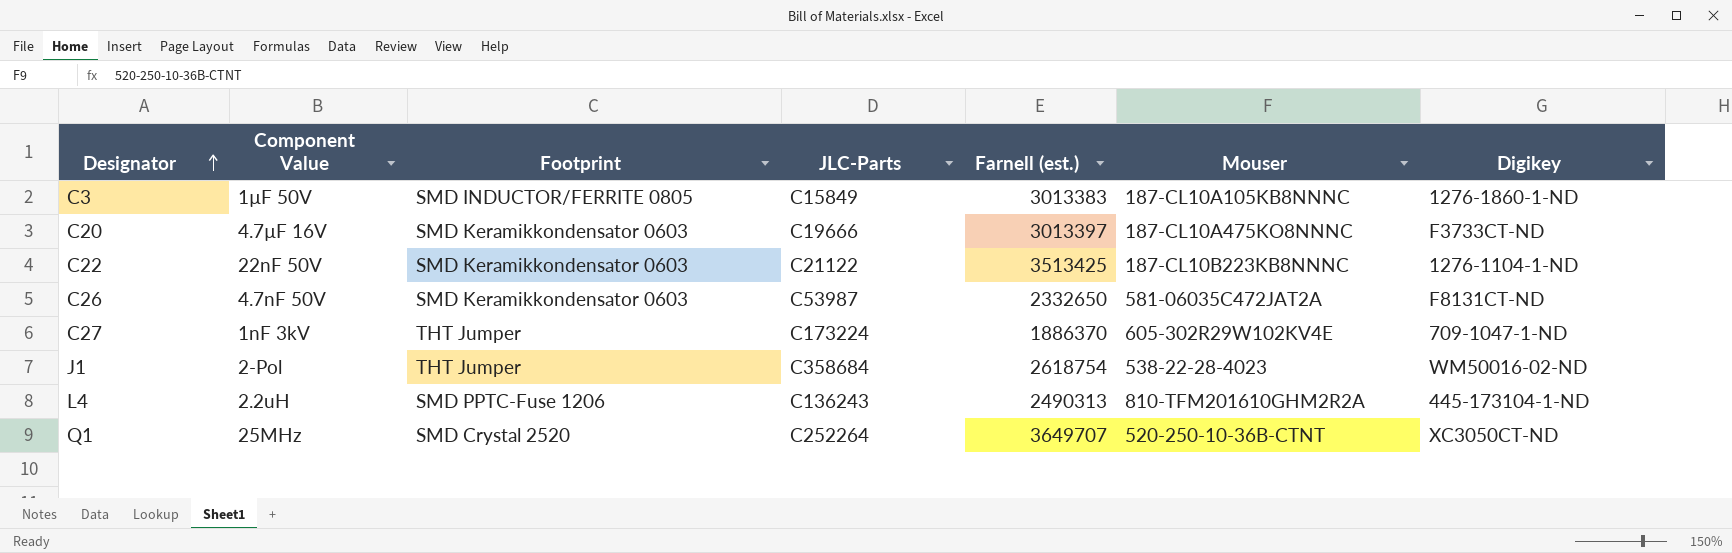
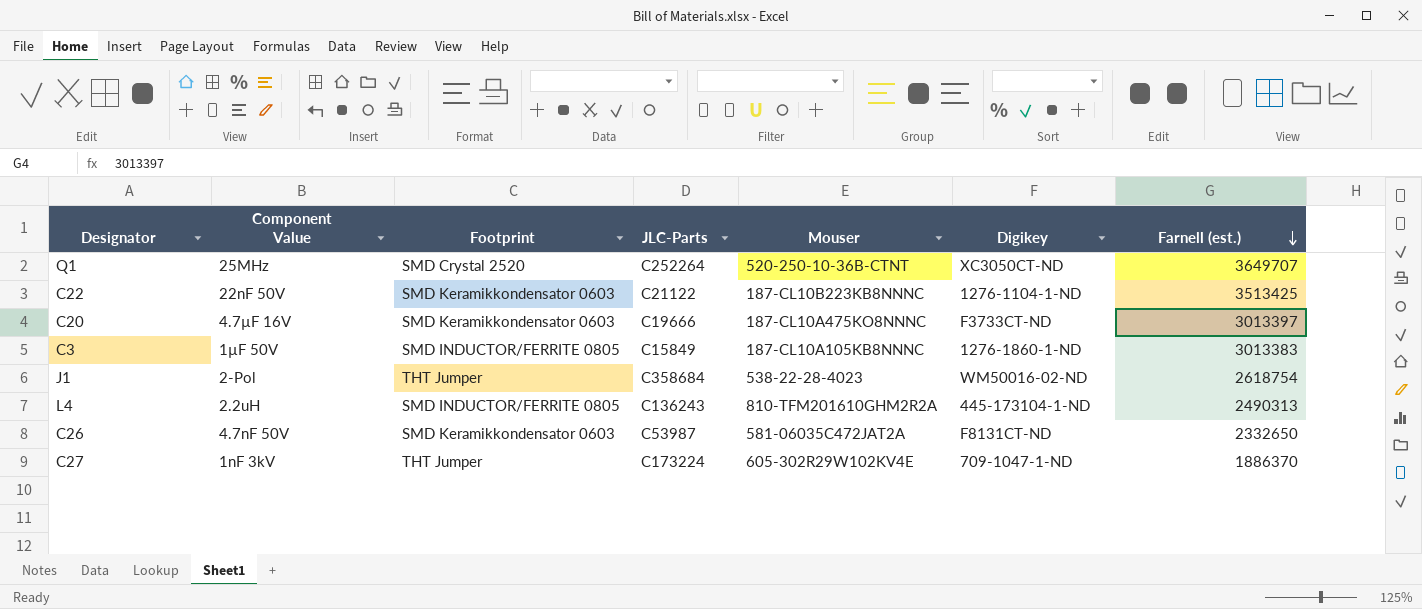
row order: Designator ascending -> Farnell (est.) descending
column Farnell (est.) | position: 5 -> 7
L4 | Footprint: SMD PPTC-Fuse 1206 -> SMD INDUCTOR/FERRITE 0805

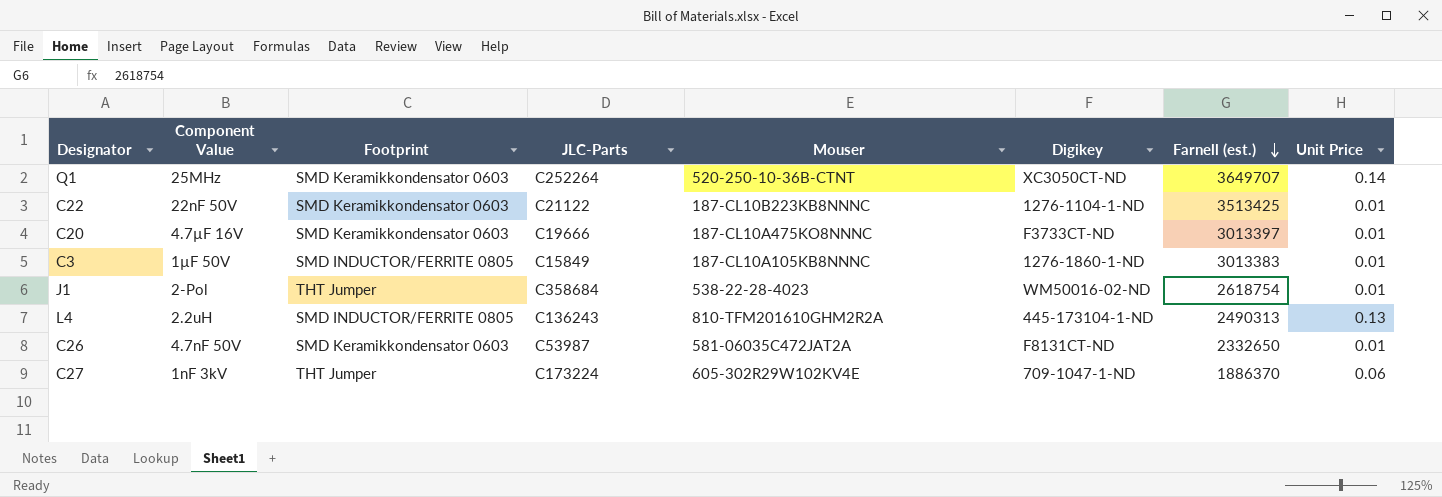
column Unit Price | position: none -> 8
Q1 | Footprint: SMD Crystal 2520 -> SMD Keramikkondensator 0603

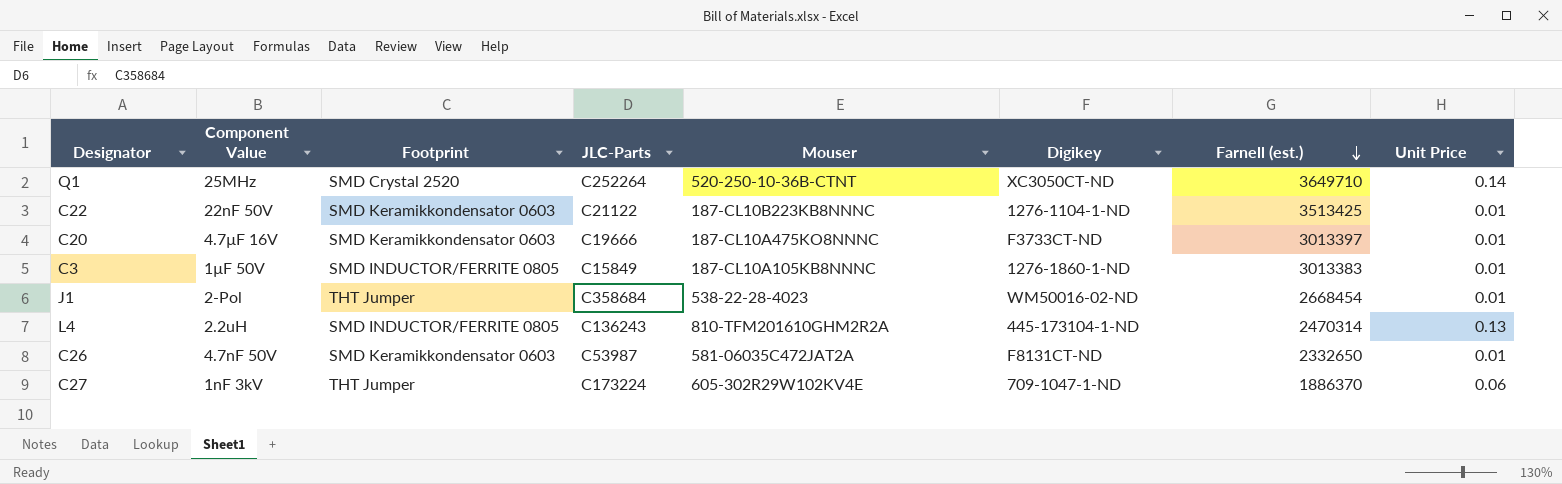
Q1 | Footprint: SMD Keramikkondensator 0603 -> SMD Crystal 2520
Q1 | Farnell (est.): 3649707 -> 3649710
J1 | Farnell (est.): 2618754 -> 2668454
L4 | Farnell (est.): 2490313 -> 2470314

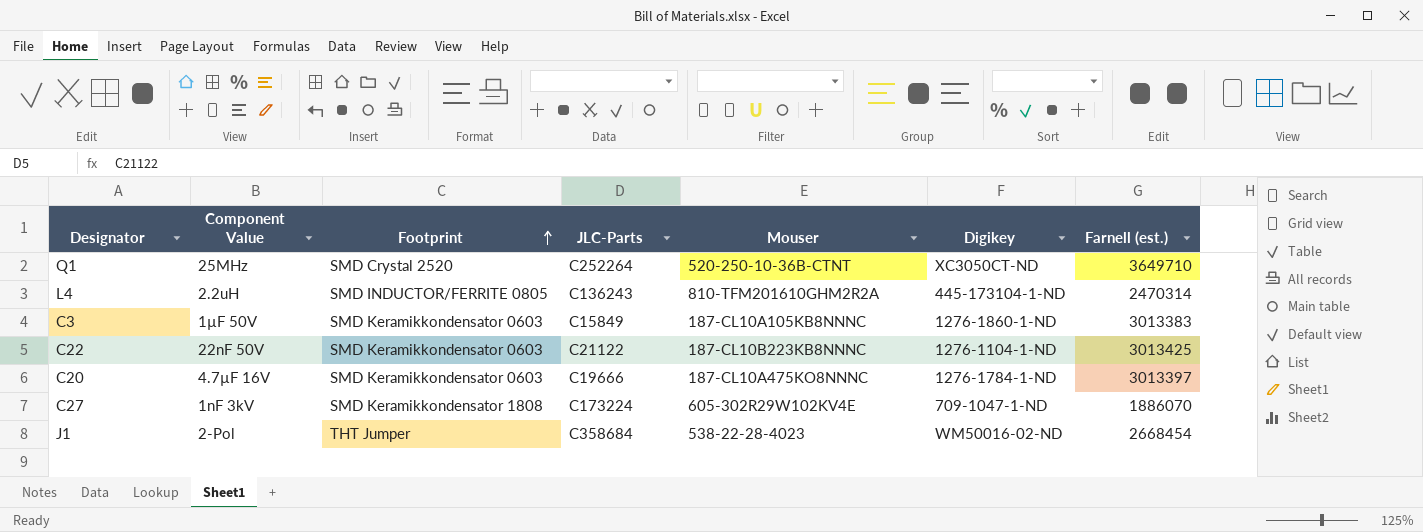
row order: Farnell (est.) descending -> Footprint ascending
column Unit Price | position: 8 -> none
row C26: 4.7nF 50V | SMD Keramikkondensator 0603 | C53987 | 581-06035C472JAT2A | F8131CT-ND | 2332650 | 0.01 -> none
C3 | Footprint: SMD INDUCTOR/FERRITE 0805 -> SMD Keramikkondensator 0603
C22 | Farnell (est.): 3513425 -> 3013425
C20 | Digikey: F3733CT-ND -> 1276-1784-1-ND
C27 | Footprint: THT Jumper -> SMD Keramikkondensator 1808
C27 | Farnell (est.): 1886370 -> 1886070

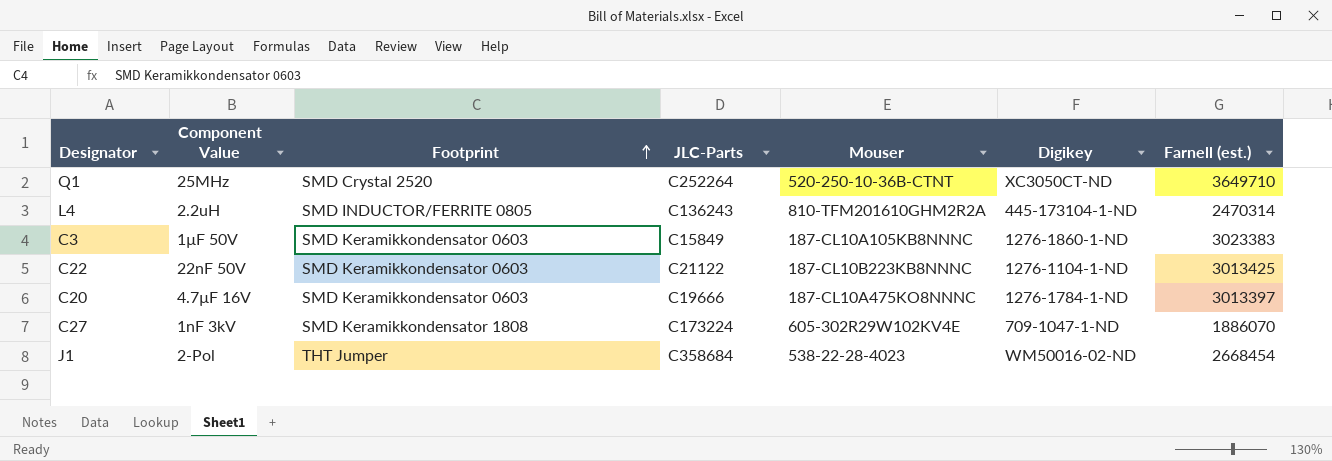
C3 | Farnell (est.): 3013383 -> 3023383

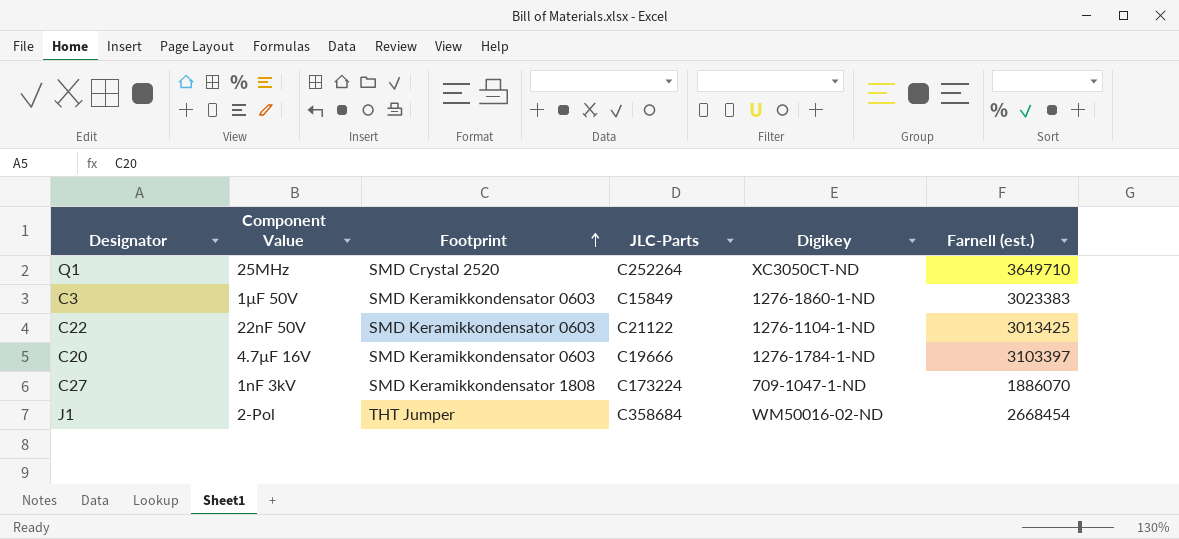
column Mouser | position: 5 -> none
row L4: 2.2uH | SMD INDUCTOR/FERRITE 0805 | C136243 | 810-TFM201610GHM2R2A | 445-173104-1-ND | 2470314 -> none
C20 | Farnell (est.): 3013397 -> 3103397

